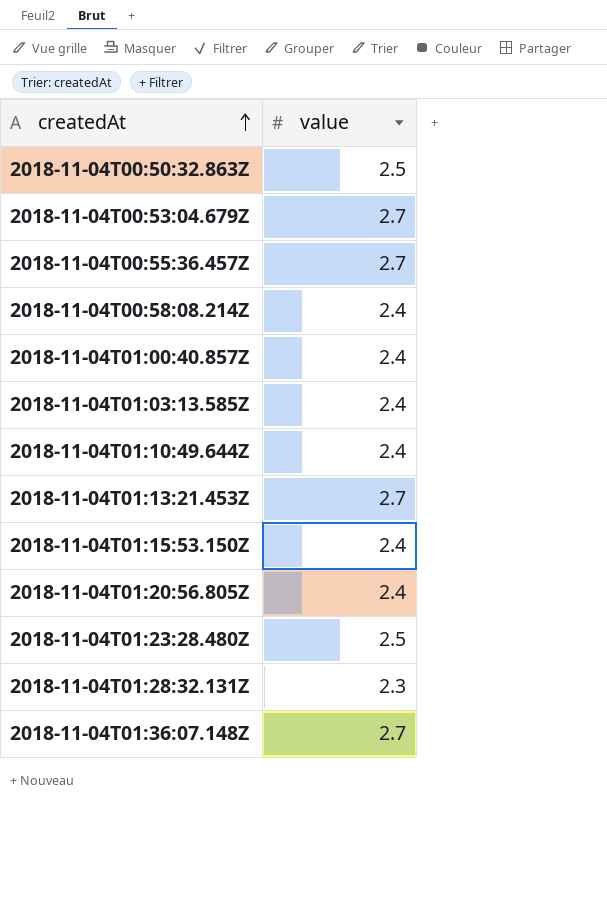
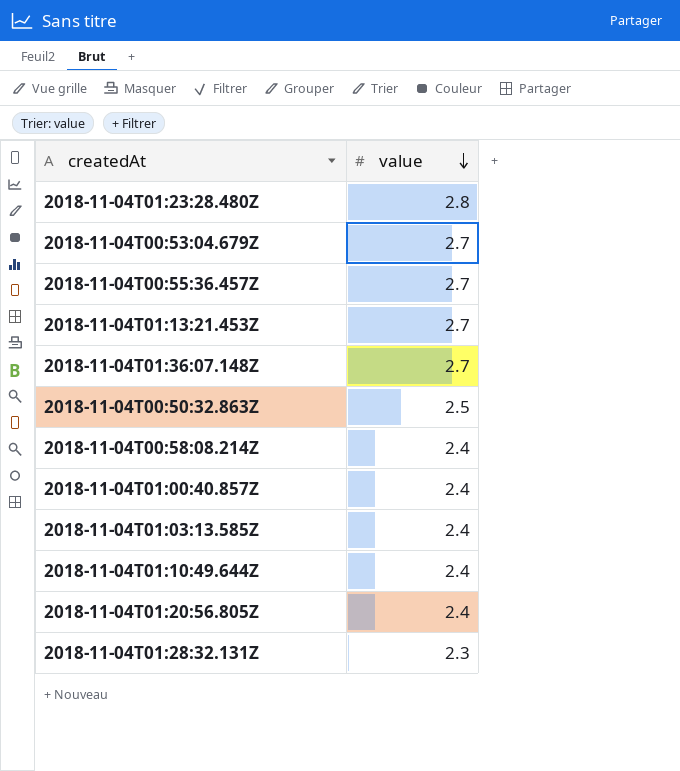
row order: createdAt ascending -> value descending
row 2018-11-04T01:15:53.150Z: 2.4 -> none
2018-11-04T01:23:28.480Z | value: 2.5 -> 2.8

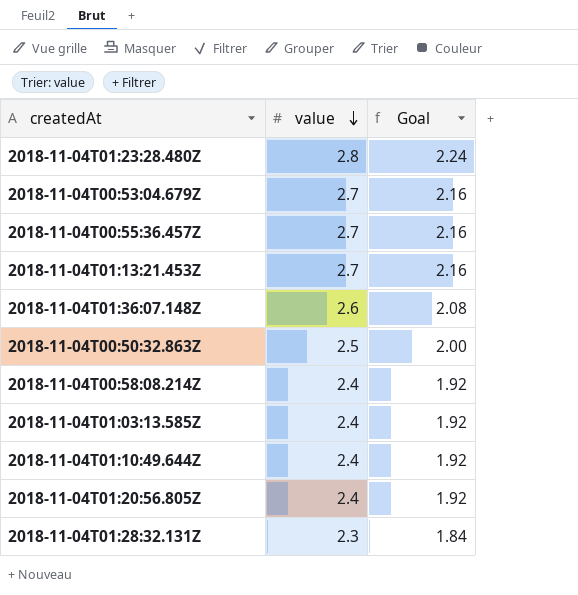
column Goal | formula: none -> [value] * 0.8
row 2018-11-04T01:00:40.857Z: 2.4 -> none
2018-11-04T01:36:07.148Z | value: 2.7 -> 2.6

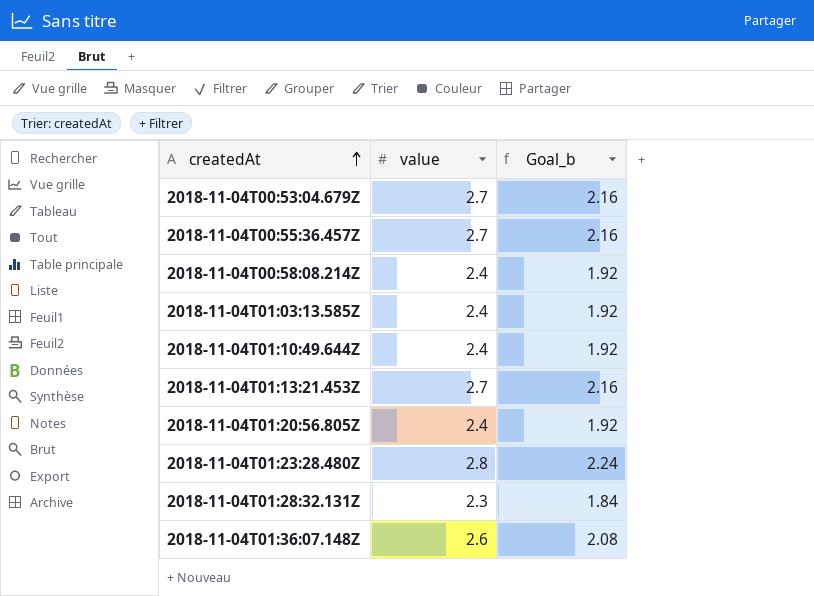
row order: value descending -> createdAt ascending
column name: Goal -> Goal_b
row 2018-11-04T00:50:32.863Z: 2.5 | 2.00 -> none

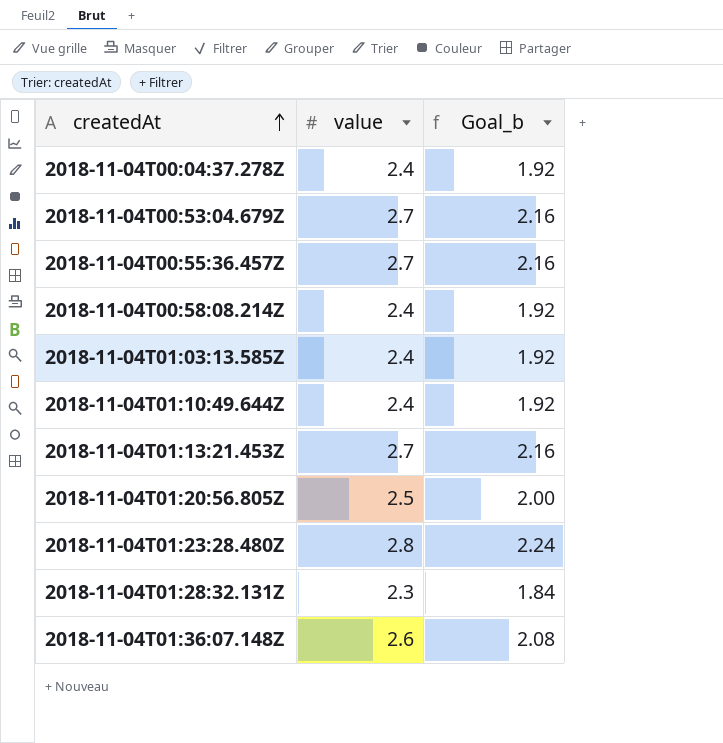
row 2018-11-04T00:04:37.278Z: none -> 2.4 | 1.92
2018-11-04T01:20:56.805Z | value: 2.4 -> 2.5
2018-11-04T01:20:56.805Z | Goal_b: 1.92 -> 2.00

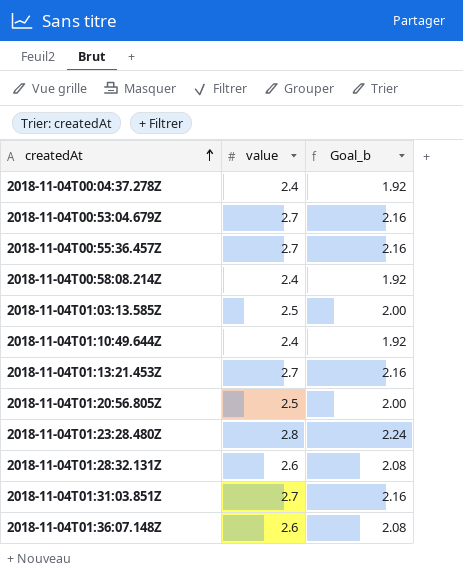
2018-11-04T01:03:13.585Z | value: 2.4 -> 2.5
2018-11-04T01:03:13.585Z | Goal_b: 1.92 -> 2.00
2018-11-04T01:28:32.131Z | value: 2.3 -> 2.6
2018-11-04T01:28:32.131Z | Goal_b: 1.84 -> 2.08
row 2018-11-04T01:31:03.851Z: none -> 2.7 | 2.16

